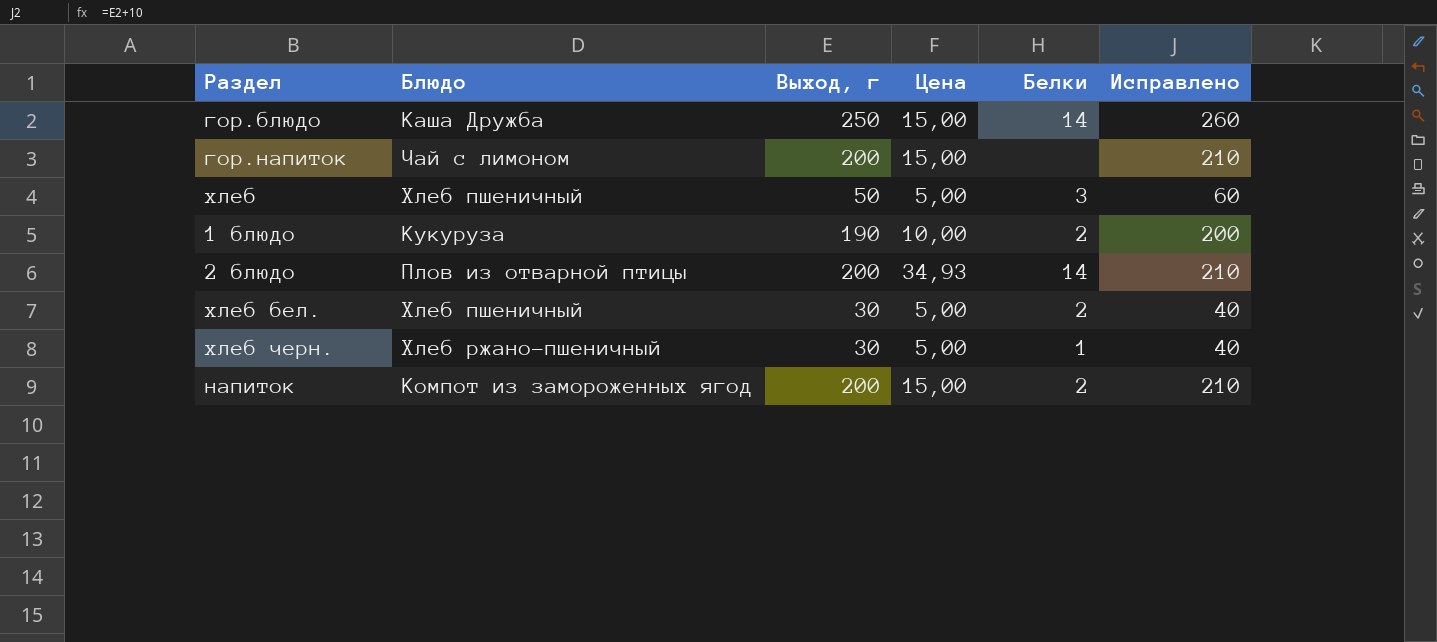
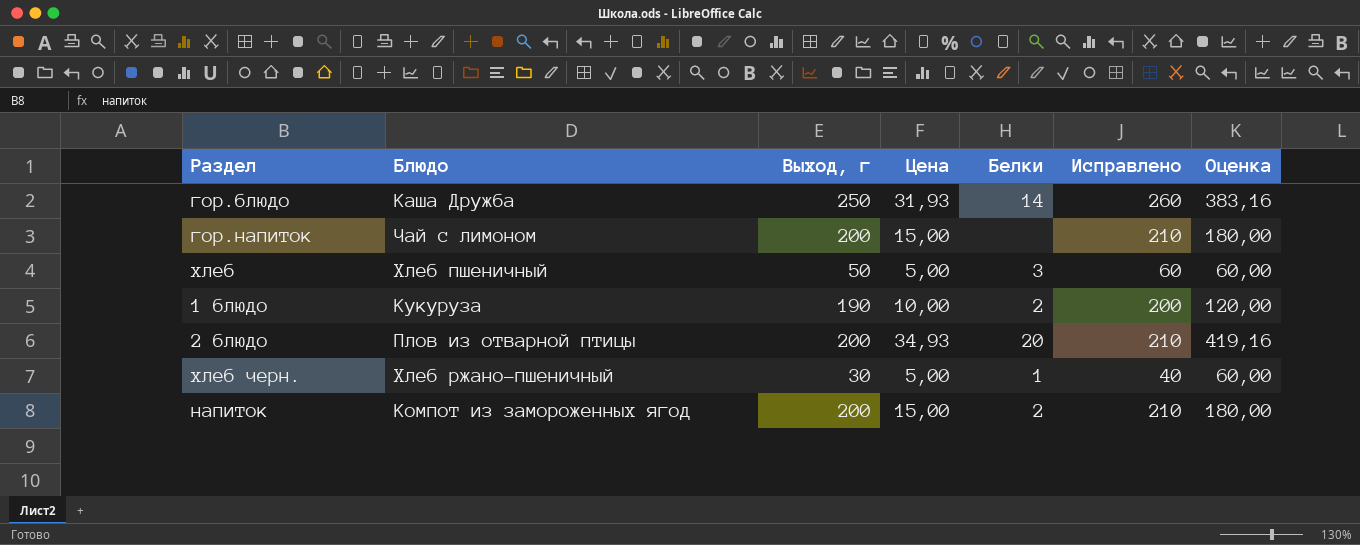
column Оценка | formula: none -> [Цена] * 12
row хлеб бел.: Хлеб пшеничный | 30 | 5,00 | 2 | 40 -> none
гор.блюдо | Цена: 15,00 -> 31,93
2 блюдо | Белки: 14 -> 20

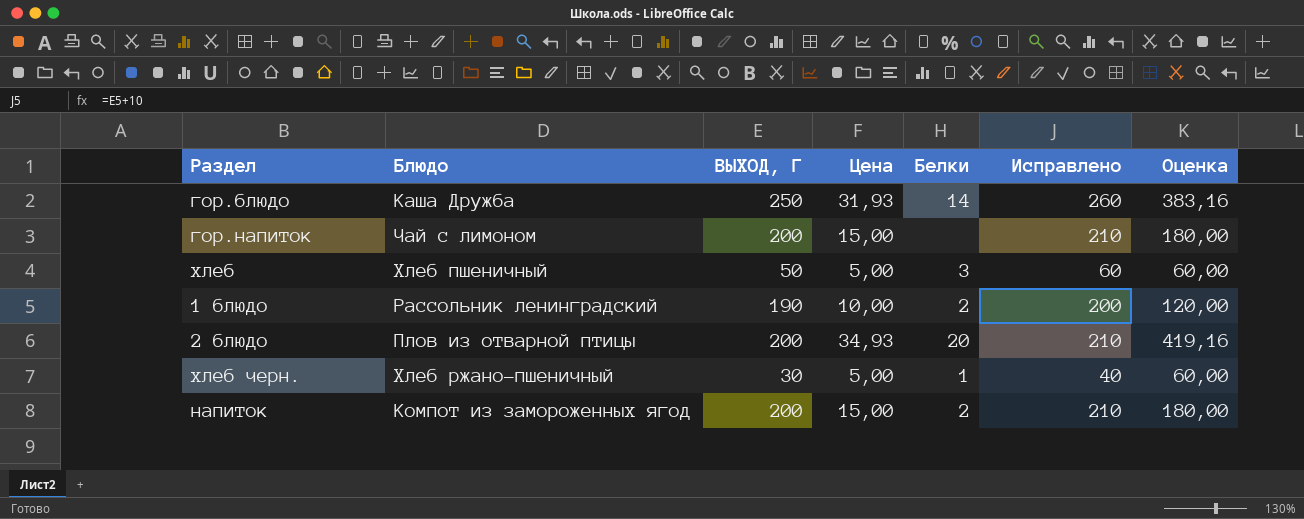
column name: Выход, г -> ВЫХОД, Г
1 блюдо | Блюдо: Кукуруза -> Рассольник ленинградский

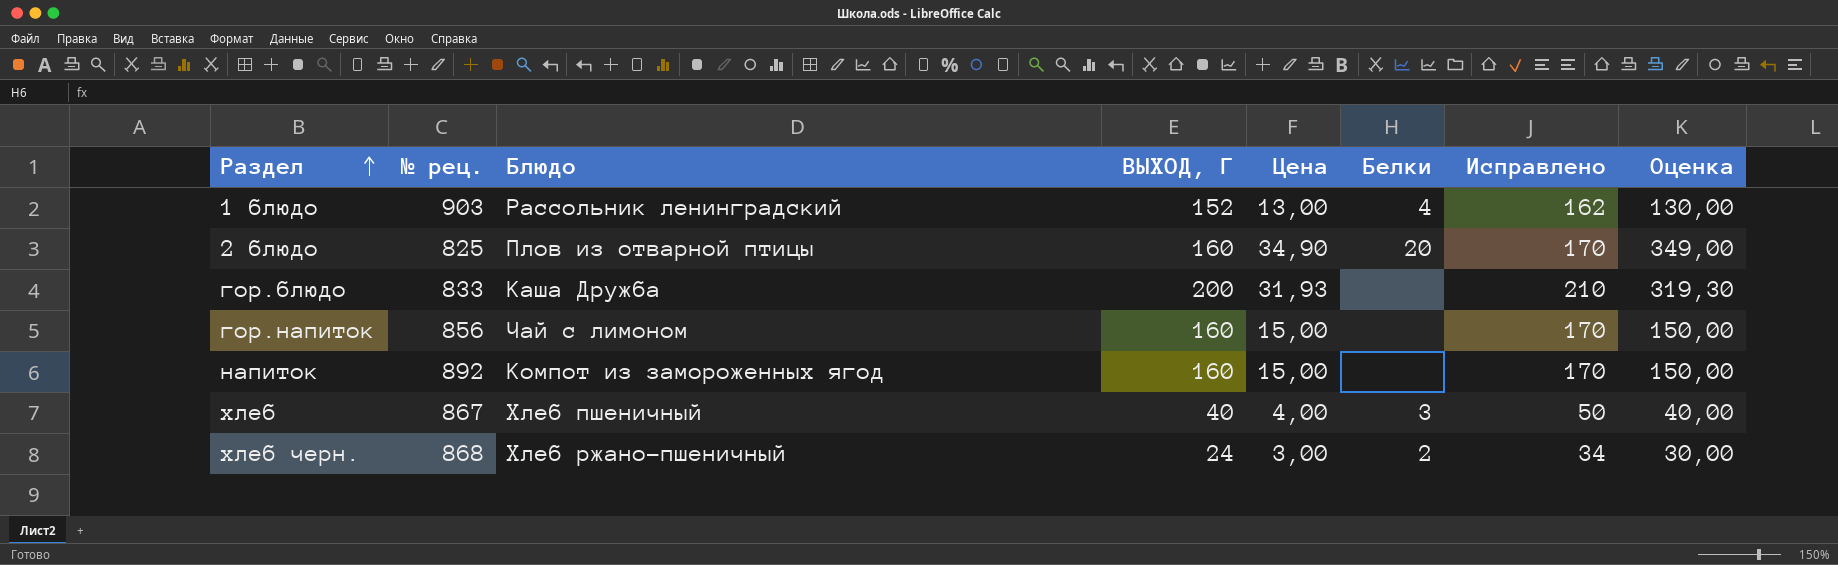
row order: none -> Раздел ascending
column № рец. | position: none -> 2
column Оценка | formula: [Цена] * 12 -> [Цена] * 10
1 блюдо | ВЫХОД, Г: 190 -> 152
1 блюдо | Цена: 10,00 -> 13,00
1 блюдо | Белки: 2 -> 4
1 блюдо | Исправлено: 200 -> 162
2 блюдо | ВЫХОД, Г: 200 -> 160
2 блюдо | Цена: 34,93 -> 34,90
2 блюдо | Исправлено: 210 -> 170
гор.блюдо | ВЫХОД, Г: 250 -> 200
гор.блюдо | Белки: 14 -> none
гор.блюдо | Исправлено: 260 -> 210
гор.напиток | ВЫХОД, Г: 200 -> 160
гор.напиток | Исправлено: 210 -> 170
напиток | ВЫХОД, Г: 200 -> 160
напиток | Белки: 2 -> none
напиток | Исправлено: 210 -> 170
хлеб | ВЫХОД, Г: 50 -> 40
хлеб | Цена: 5,00 -> 4,00
хлеб | Исправлено: 60 -> 50
хлеб черн. | ВЫХОД, Г: 30 -> 24
хлеб черн. | Цена: 5,00 -> 3,00
хлеб черн. | Белки: 1 -> 2
хлеб черн. | Исправлено: 40 -> 34

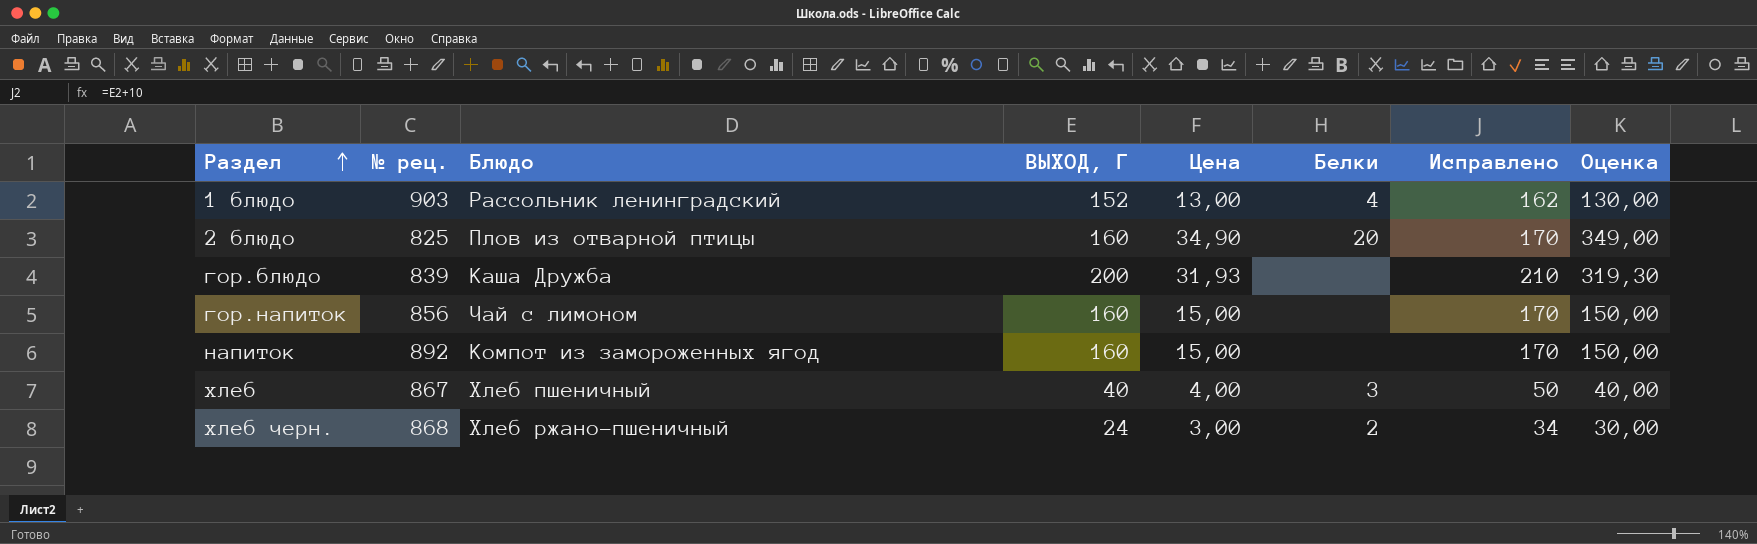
гор.блюдо | № рец.: 833 -> 839

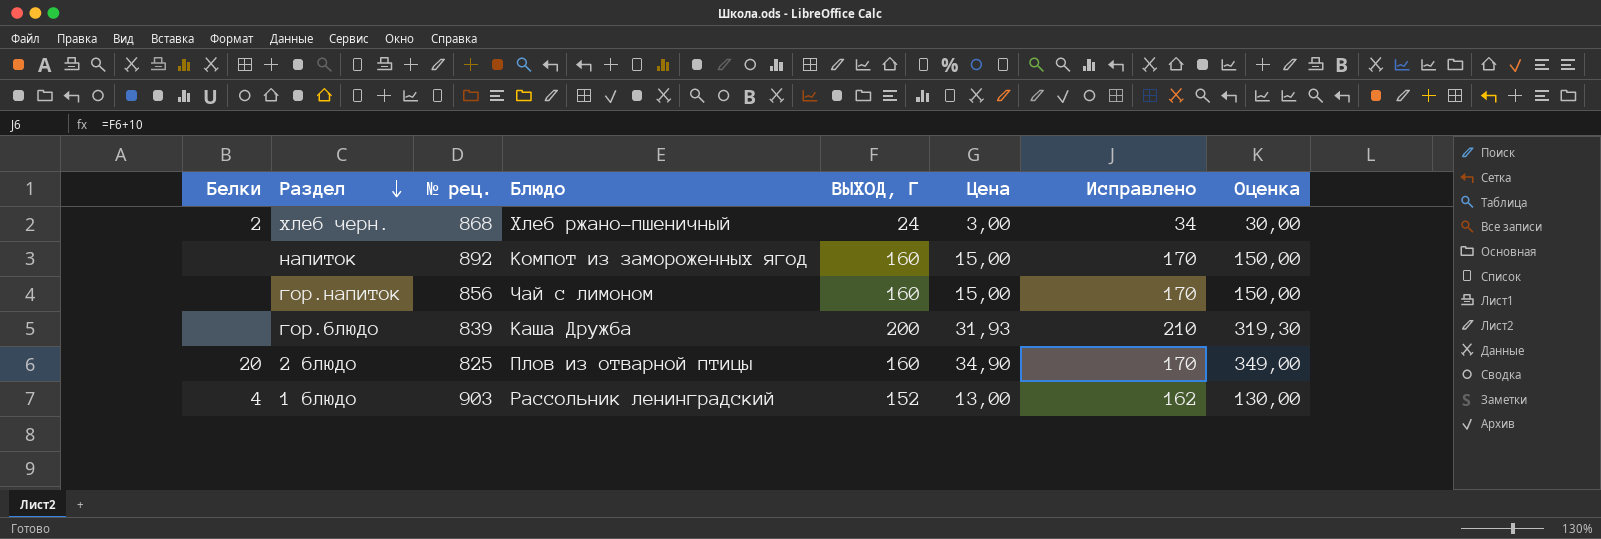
row order: Раздел ascending -> Раздел descending
column Белки | position: 6 -> 1
row хлеб: 867 | Хлеб пшеничный | 40 | 4,00 | 3 | 50 | 40,00 -> none

